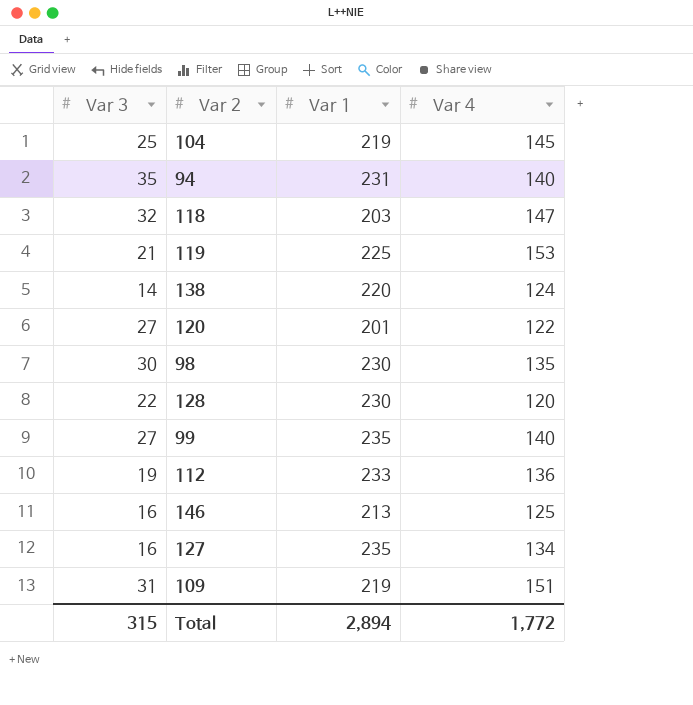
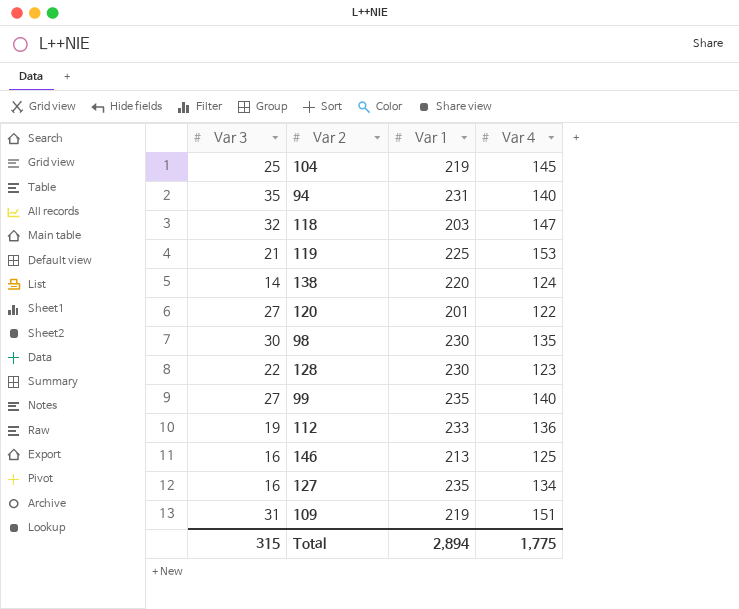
128 | Var 4: 120 -> 123
Total | Var 4: 1,772 -> 1,775

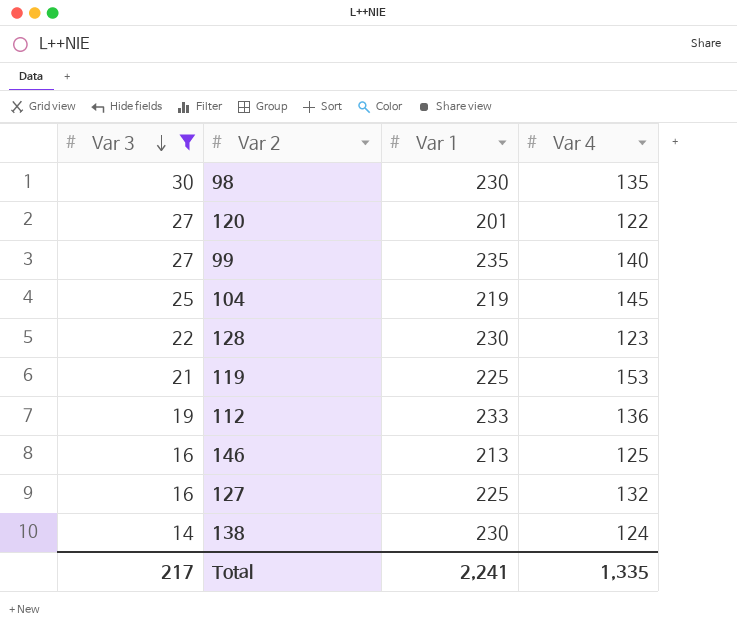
filter: none -> Var 3 <= 30
row order: none -> Var 3 descending
127 | Var 1: 235 -> 225
127 | Var 4: 134 -> 132
138 | Var 1: 220 -> 230
Total | Var 3: 315 -> 217
Total | Var 1: 2,894 -> 2,241
Total | Var 4: 1,775 -> 1,335

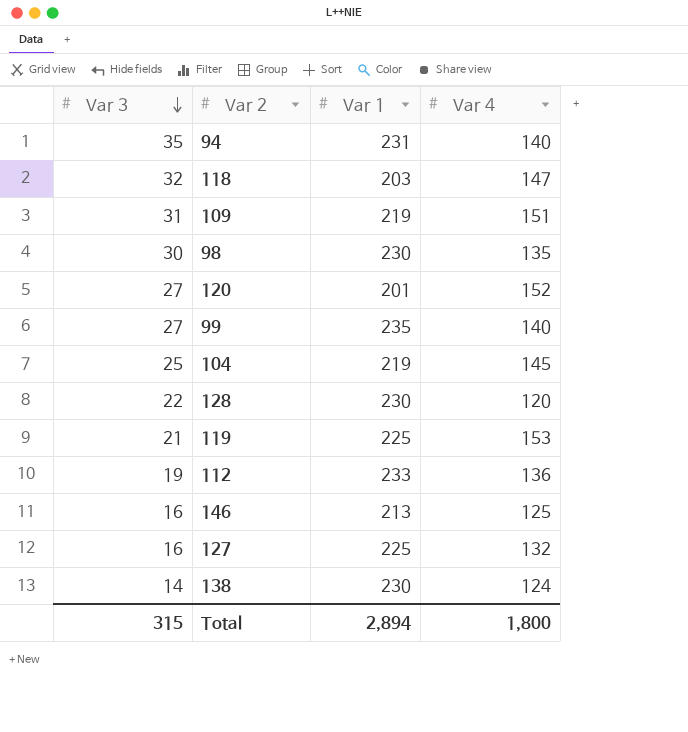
filter: Var 3 <= 30 -> none
120 | Var 4: 122 -> 152
128 | Var 4: 123 -> 120
Total | Var 3: 217 -> 315
Total | Var 1: 2,241 -> 2,894
Total | Var 4: 1,335 -> 1,800

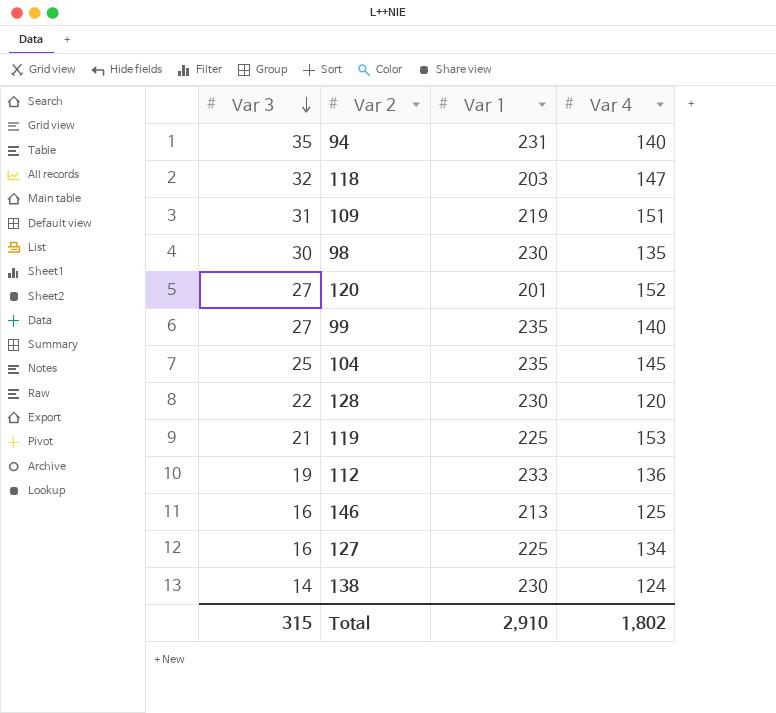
104 | Var 1: 219 -> 235
127 | Var 4: 132 -> 134
Total | Var 1: 2,894 -> 2,910
Total | Var 4: 1,800 -> 1,802

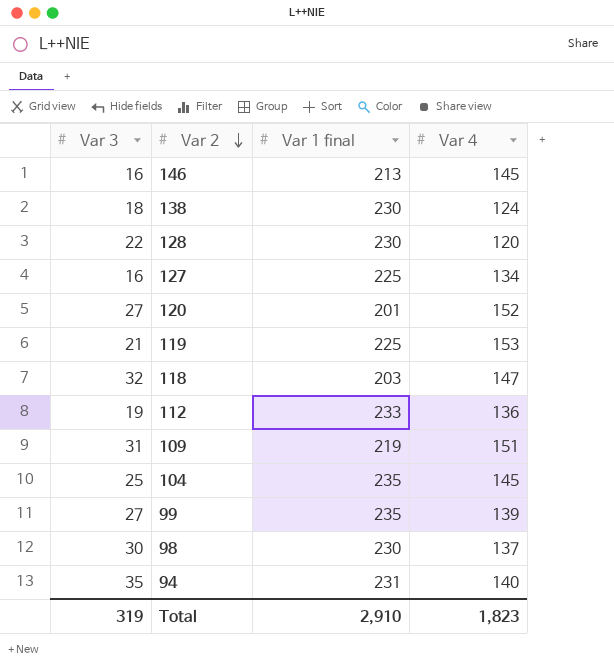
row order: Var 3 descending -> Var 2 descending
column name: Var 1 -> Var 1 final
146 | Var 4: 125 -> 145
138 | Var 3: 14 -> 18
99 | Var 4: 140 -> 139
98 | Var 4: 135 -> 137
Total | Var 3: 315 -> 319
Total | Var 4: 1,802 -> 1,823

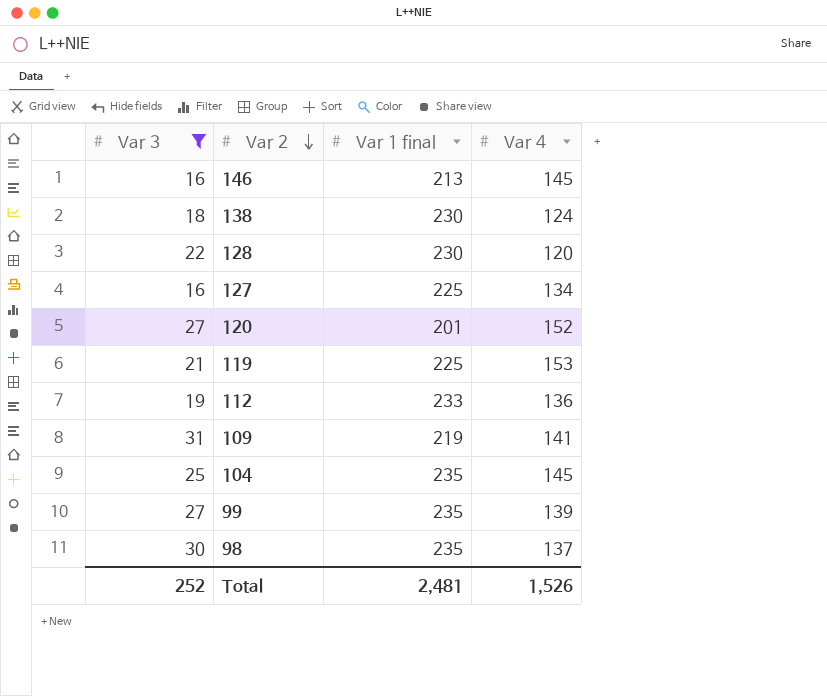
filter: none -> Var 3 <= 31
109 | Var 4: 151 -> 141
98 | Var 1 final: 230 -> 235
Total | Var 3: 319 -> 252
Total | Var 1 final: 2,910 -> 2,481
Total | Var 4: 1,823 -> 1,526

